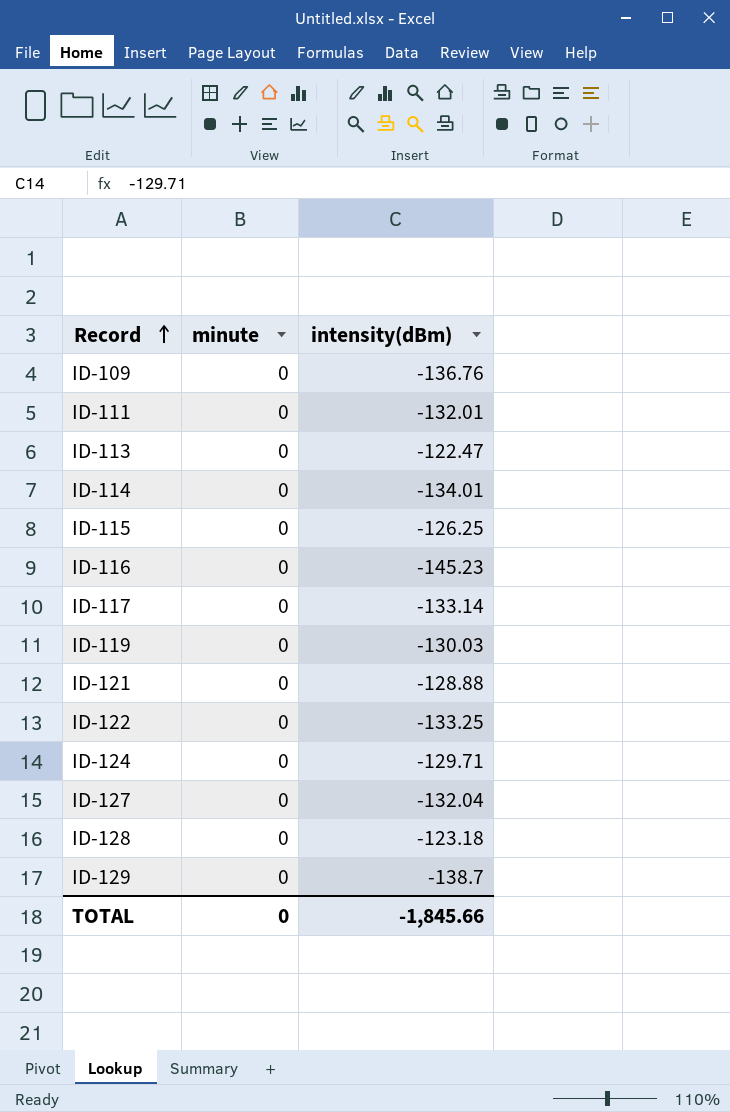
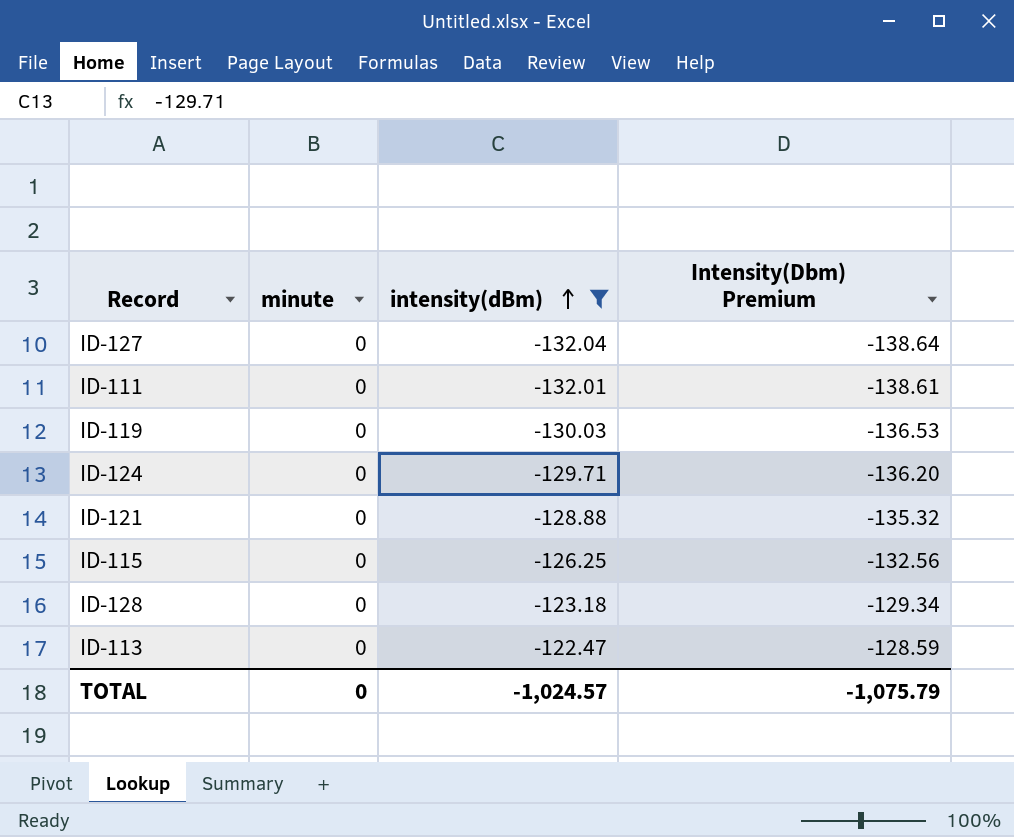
filter: none -> intensity(dBm) >= -132.04
row order: Record ascending -> intensity(dBm) ascending
column Intensity(Dbm) Premium | formula: none -> [intensity(dBm)] * 1.05
TOTAL | intensity(dBm): -1,845.66 -> -1,024.57

